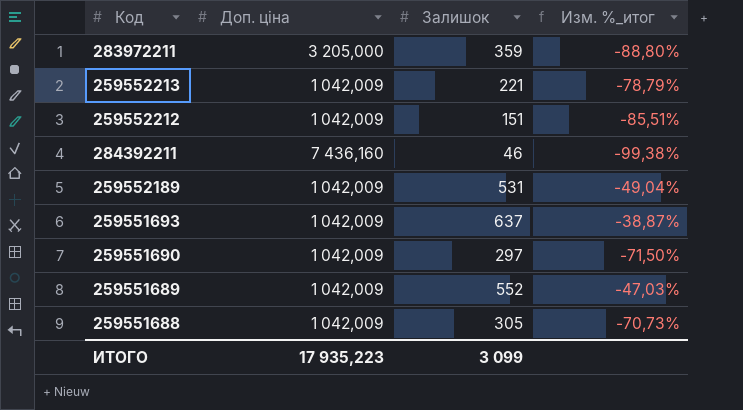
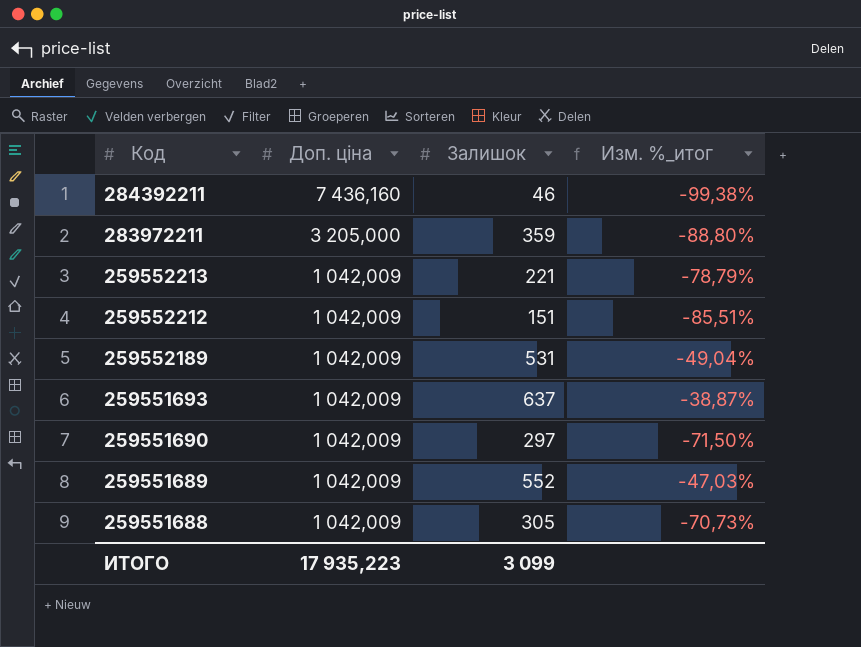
row order: none -> Код descending

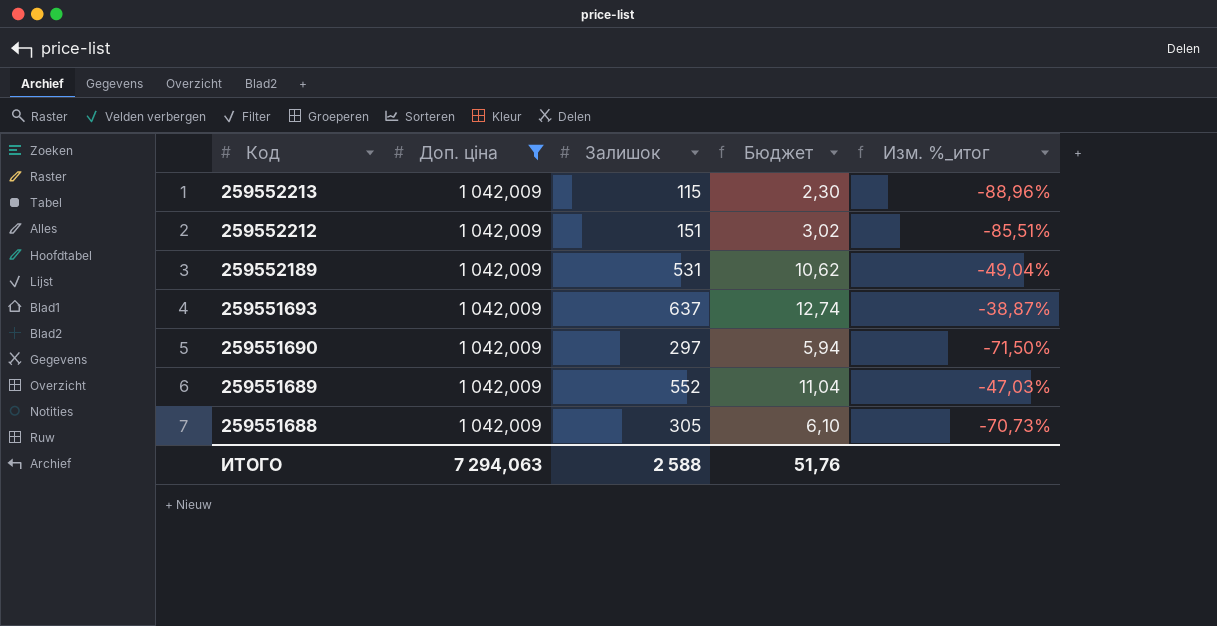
filter: none -> Доп. ціна = 1 042,009
column Бюджет | formula: none -> [Залишок] * 0,02
259552213 | Залишок: 221 -> 115
259552213 | Изм. %_итог: -78,79% -> -88,96%
ИТОГО | Доп. ціна: 17 935,223 -> 7 294,063
ИТОГО | Залишок: 3 099 -> 2 588

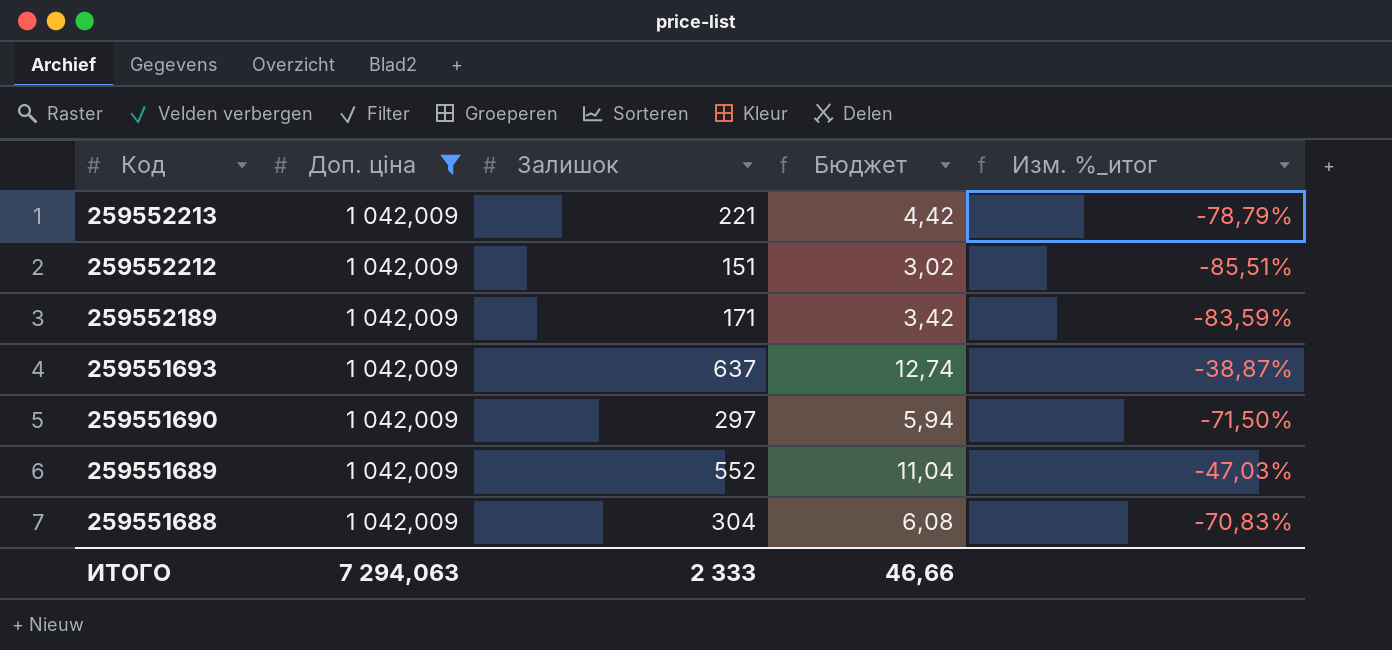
259552213 | Залишок: 115 -> 221
259552213 | Бюджет: 2,30 -> 4,42
259552213 | Изм. %_итог: -88,96% -> -78,79%
259552189 | Залишок: 531 -> 171
259552189 | Бюджет: 10,62 -> 3,42
259552189 | Изм. %_итог: -49,04% -> -83,59%
259551688 | Залишок: 305 -> 304
259551688 | Бюджет: 6,10 -> 6,08
259551688 | Изм. %_итог: -70,73% -> -70,83%
ИТОГО | Залишок: 2 588 -> 2 333
ИТОГО | Бюджет: 51,76 -> 46,66

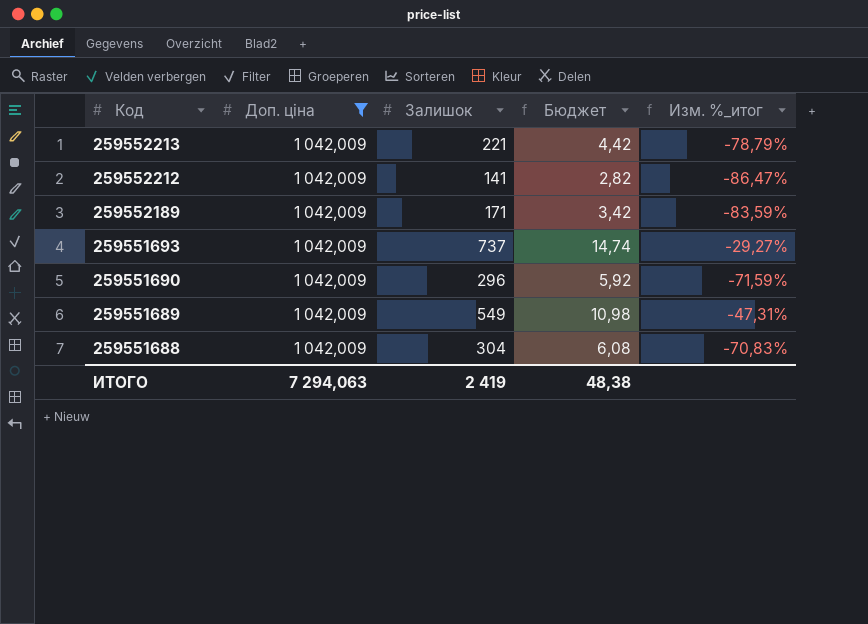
259552212 | Залишок: 151 -> 141
259552212 | Бюджет: 3,02 -> 2,82
259552212 | Изм. %_итог: -85,51% -> -86,47%
259551693 | Залишок: 637 -> 737
259551693 | Бюджет: 12,74 -> 14,74
259551693 | Изм. %_итог: -38,87% -> -29,27%
259551690 | Залишок: 297 -> 296
259551690 | Бюджет: 5,94 -> 5,92
259551690 | Изм. %_итог: -71,50% -> -71,59%
259551689 | Залишок: 552 -> 549
259551689 | Бюджет: 11,04 -> 10,98
259551689 | Изм. %_итог: -47,03% -> -47,31%
ИТОГО | Залишок: 2 333 -> 2 419
ИТОГО | Бюджет: 46,66 -> 48,38

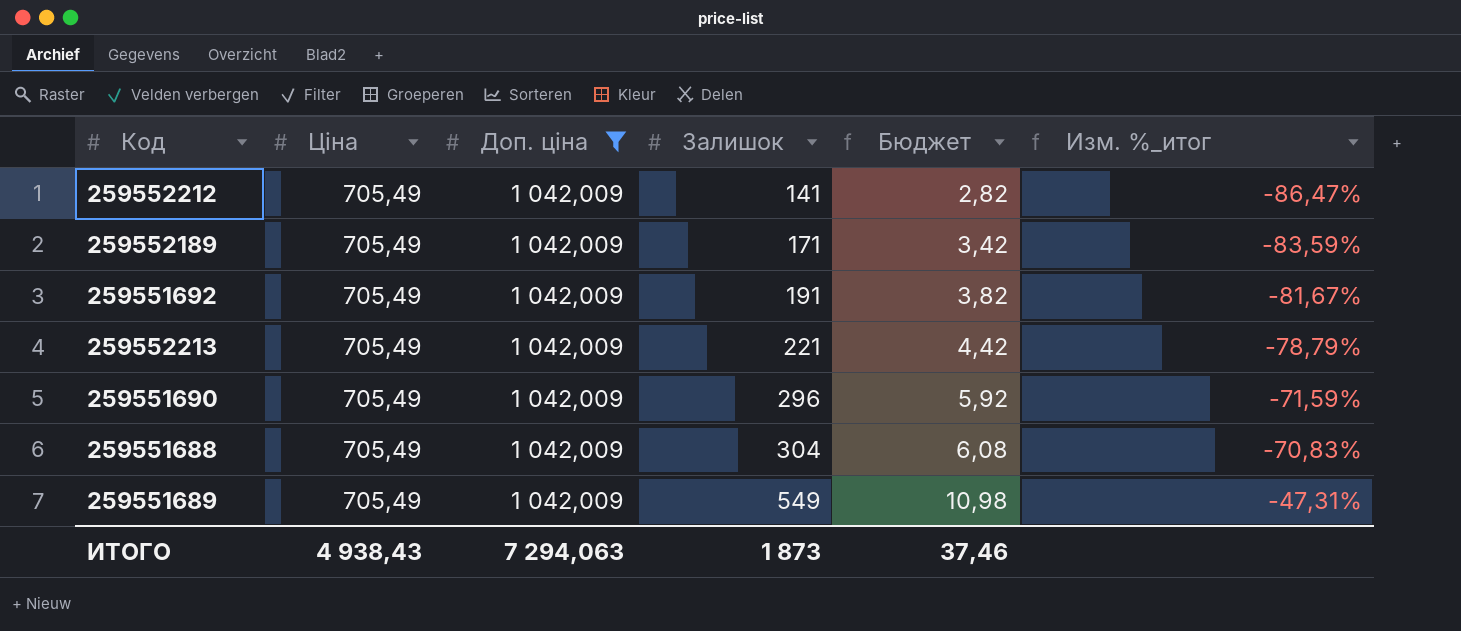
row order: Код descending -> Залишок ascending
column Ціна | position: none -> 2
row 259551693: 1 042,009 | 737 | 14,74 | -29,27% -> none
row 259551692: none -> 705,49 | 1 042,009 | 191 | 3,82 | -81,67%
ИТОГО | Залишок: 2 419 -> 1 873
ИТОГО | Бюджет: 48,38 -> 37,46

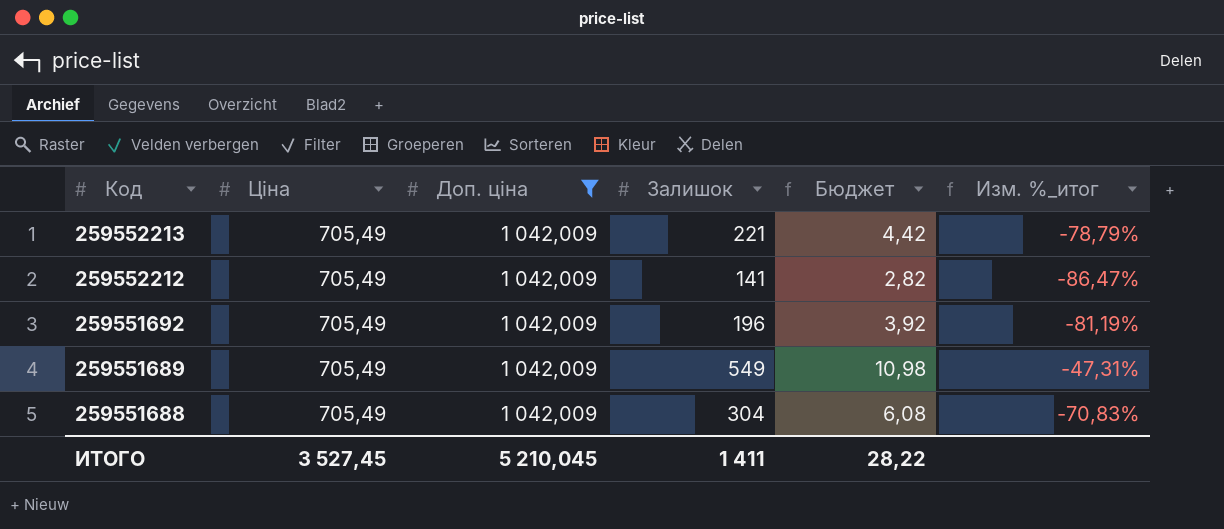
row order: Залишок ascending -> Код descending
row 259552189: 705,49 | 1 042,009 | 171 | 3,42 | -83,59% -> none
row 259551690: 705,49 | 1 042,009 | 296 | 5,92 | -71,59% -> none
259551692 | Залишок: 191 -> 196
259551692 | Бюджет: 3,82 -> 3,92
259551692 | Изм. %_итог: -81,67% -> -81,19%
ИТОГО | Ціна: 4 938,43 -> 3 527,45
ИТОГО | Доп. ціна: 7 294,063 -> 5 210,045
ИТОГО | Залишок: 1 873 -> 1 411
ИТОГО | Бюджет: 37,46 -> 28,22

